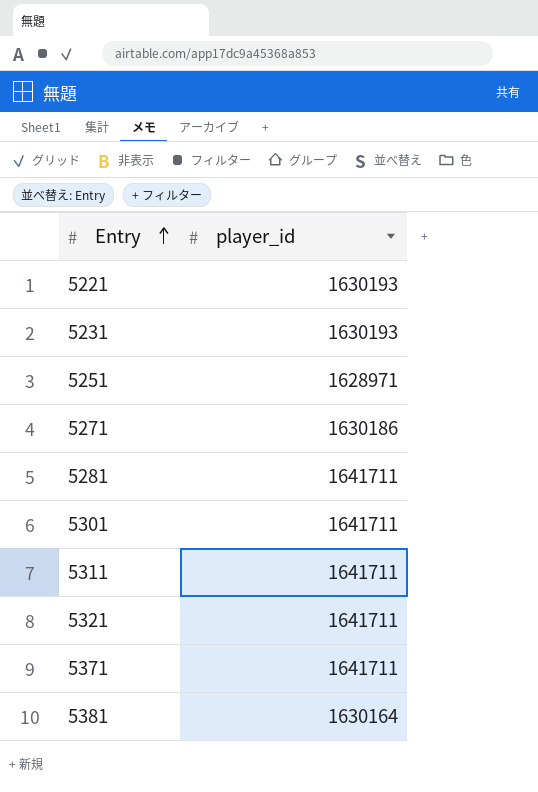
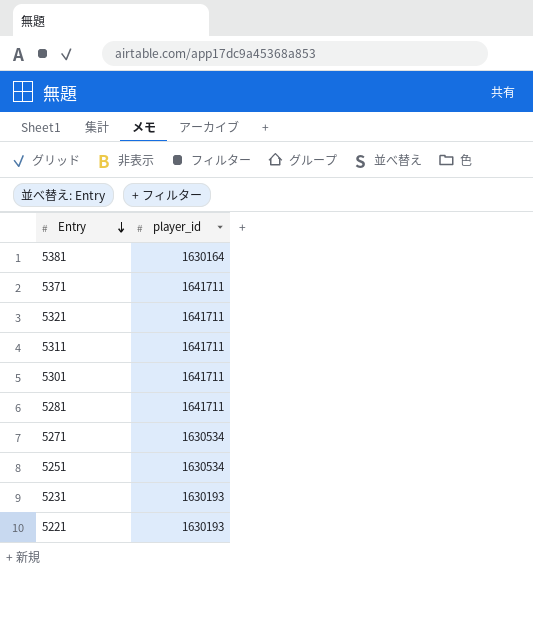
row order: Entry ascending -> Entry descending
5271 | player_id: 1630186 -> 1630534
5251 | player_id: 1628971 -> 1630534

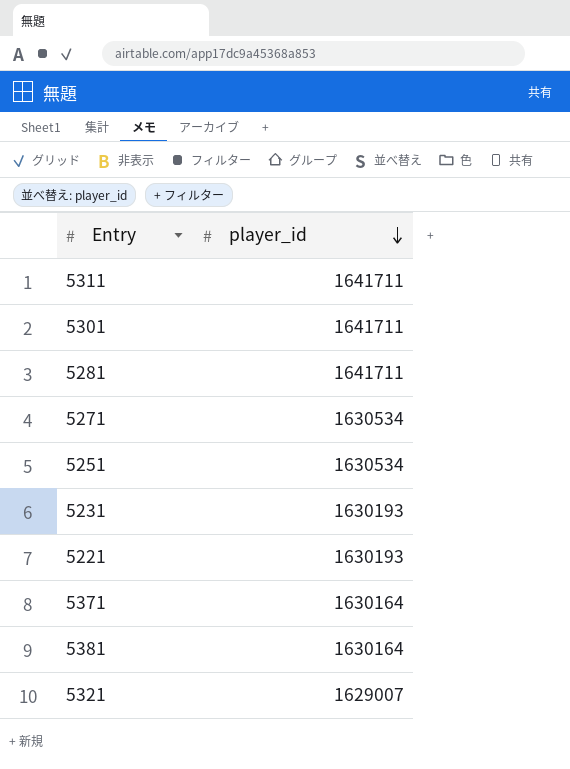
row order: Entry descending -> player_id descending
5371 | player_id: 1641711 -> 1630164
5321 | player_id: 1641711 -> 1629007

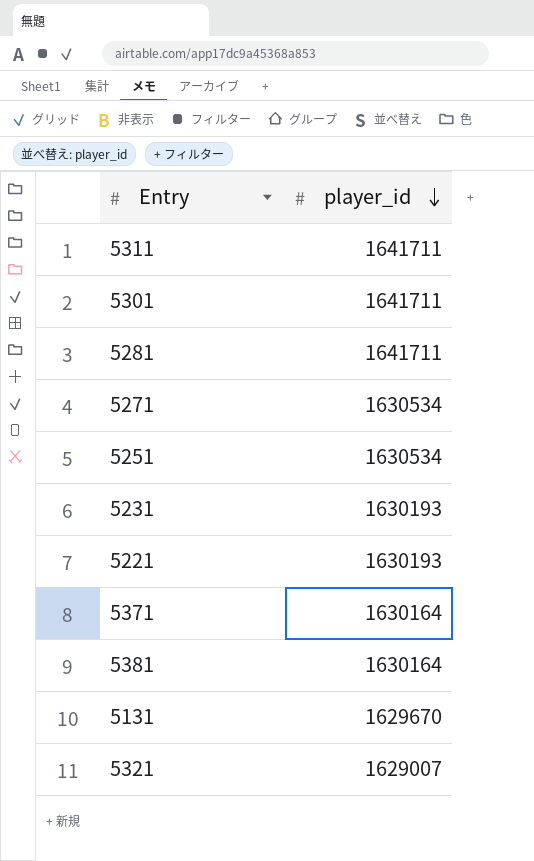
row 5131: none -> 1629670

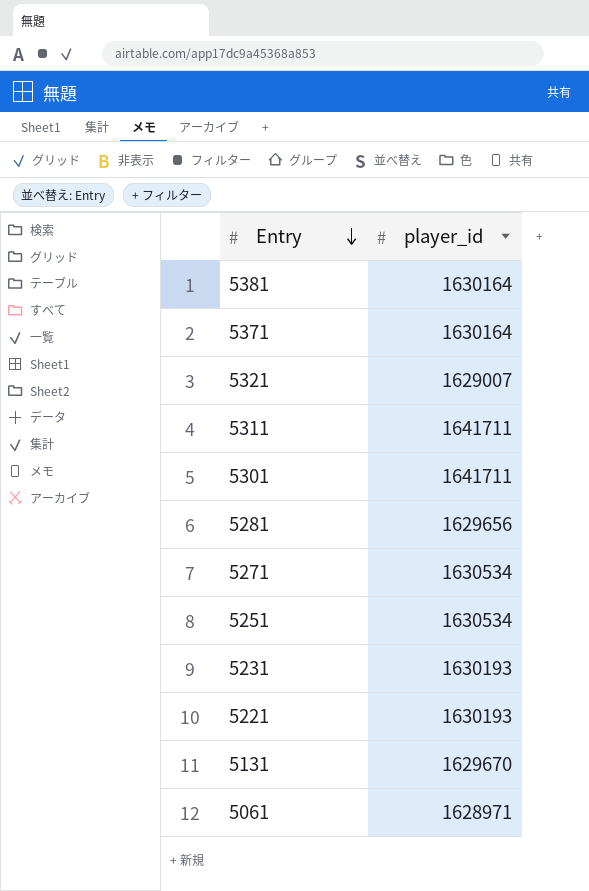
row order: player_id descending -> Entry descending
5281 | player_id: 1641711 -> 1629656
row 5061: none -> 1628971

